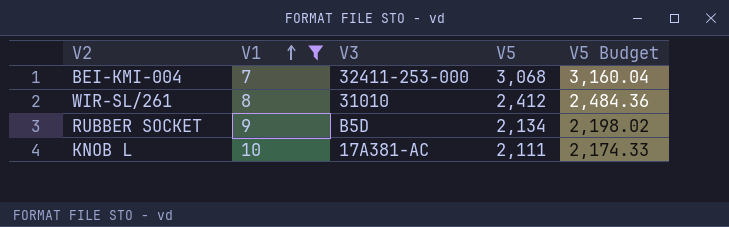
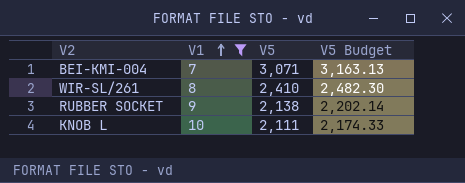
column V3 | position: 3 -> none
BEI-KMI-004 | V5: 3,068 -> 3,071
BEI-KMI-004 | V5 Budget: 3,160.04 -> 3,163.13
WIR-SL/261 | V5: 2,412 -> 2,410
WIR-SL/261 | V5 Budget: 2,484.36 -> 2,482.30
RUBBER SOCKET | V5: 2,134 -> 2,138
RUBBER SOCKET | V5 Budget: 2,198.02 -> 2,202.14

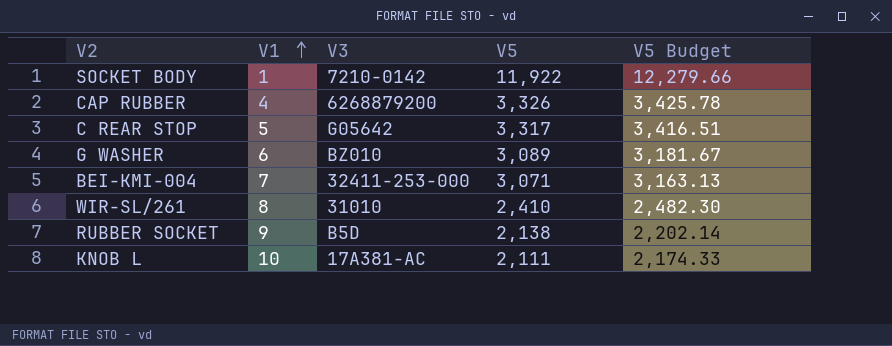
filter: V1 >= 7 -> none
column V3 | position: none -> 3

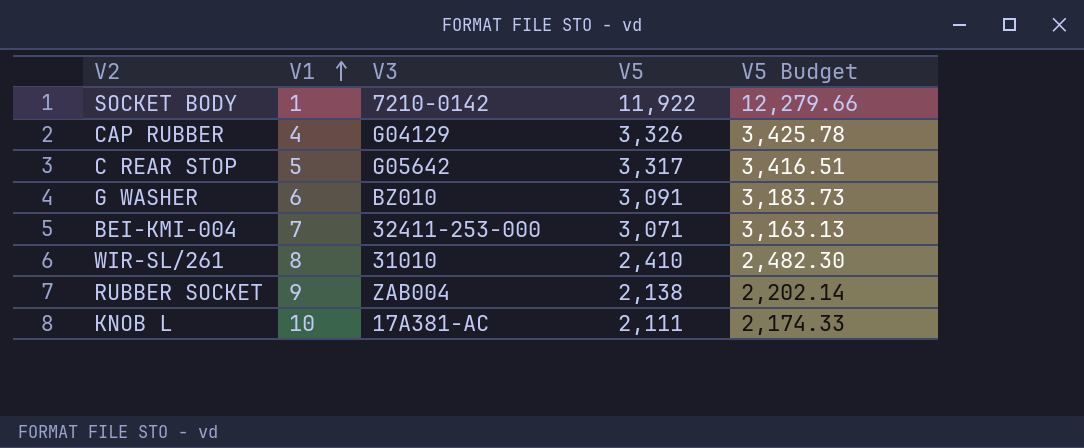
CAP RUBBER | V3: 6268879200 -> G04129
G WASHER | V5: 3,089 -> 3,091
G WASHER | V5 Budget: 3,181.67 -> 3,183.73
RUBBER SOCKET | V3: B5D -> ZAB004

